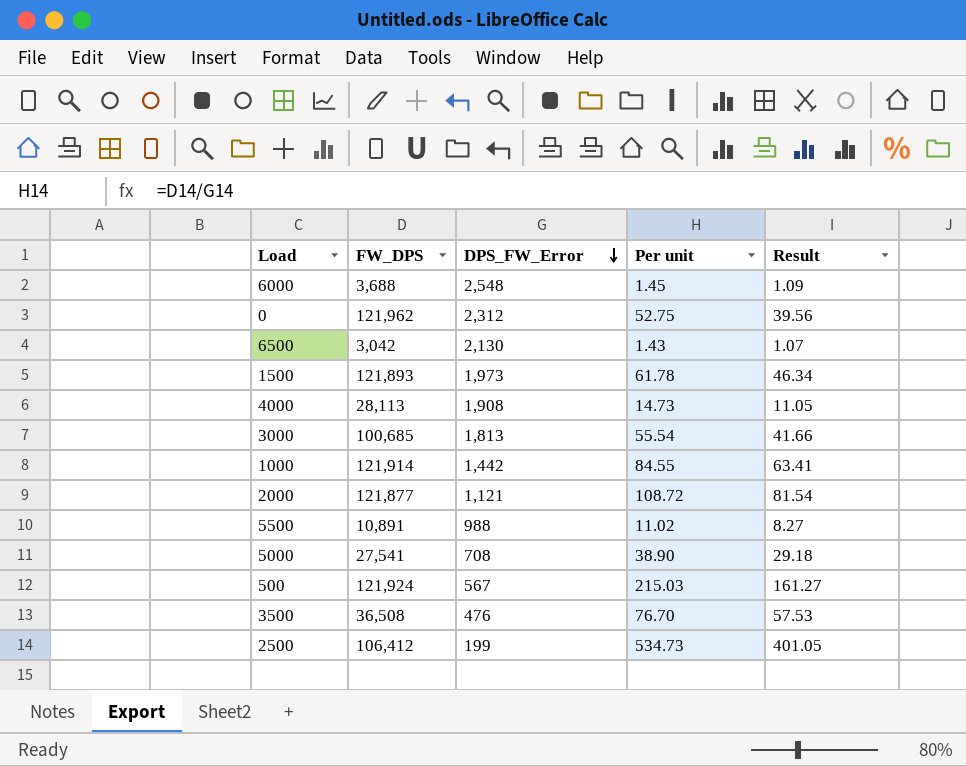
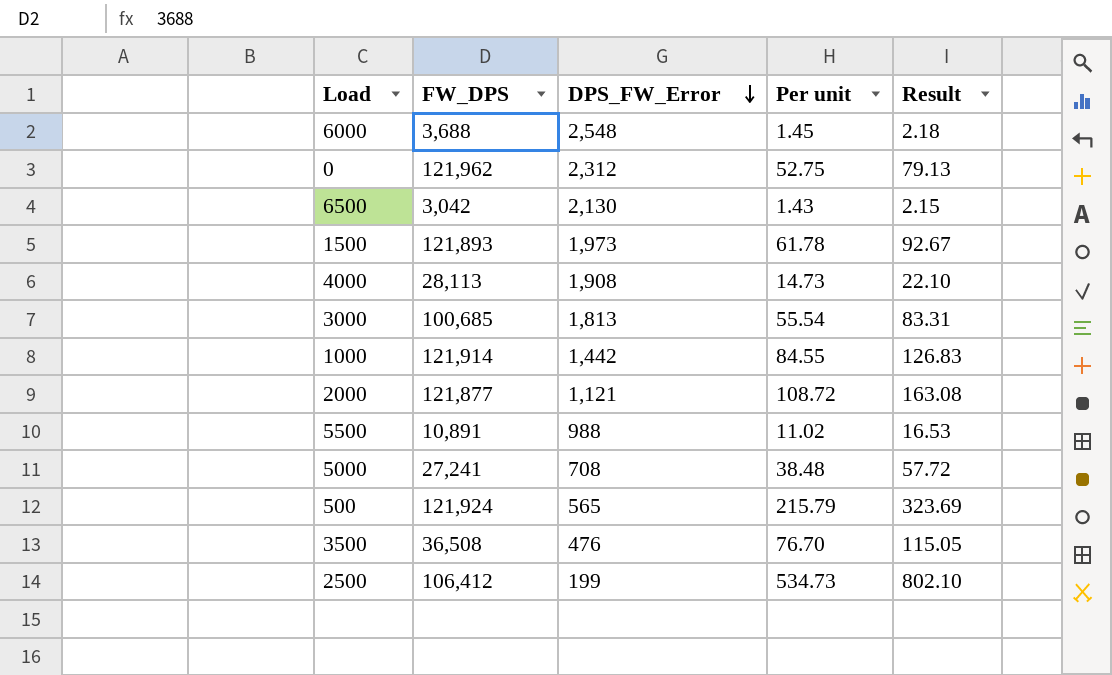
column Result | formula: [Per unit] * 0.75 -> [Per unit] * 1.5
5000 | FW_DPS: 27,541 -> 27,241
5000 | Per unit: 38.90 -> 38.48
500 | DPS_FW_Error: 567 -> 565
500 | Per unit: 215.03 -> 215.79

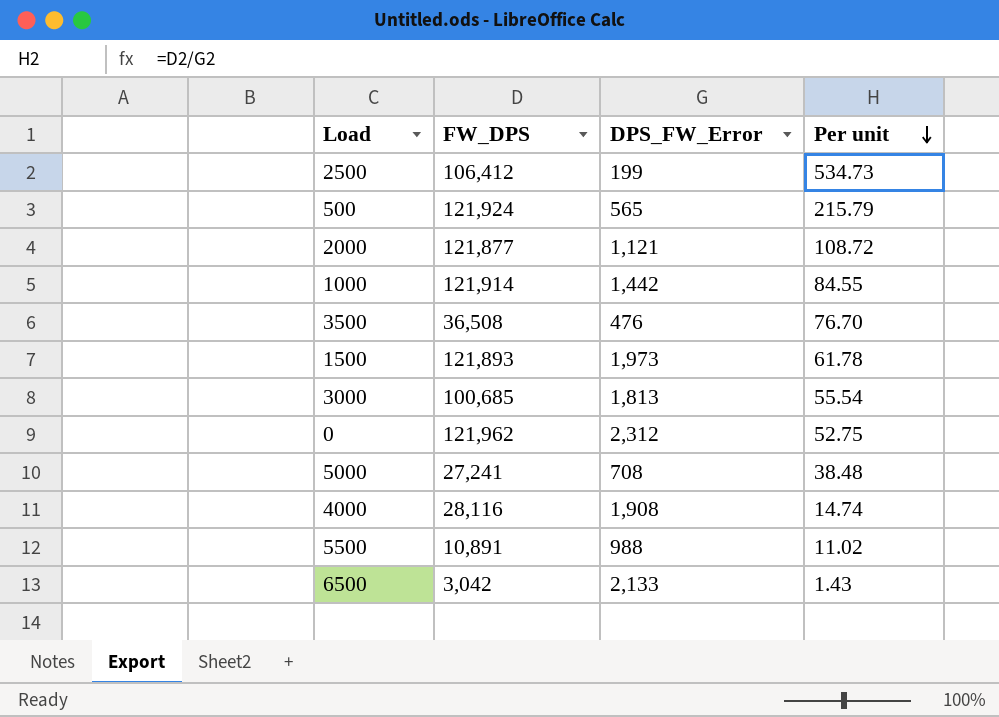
row order: DPS_FW_Error descending -> Per unit descending
column Result | formula: [Per unit] * 1.5 -> none
row 6000: 3,688 | 2,548 | 1.45 | 2.18 -> none
4000 | FW_DPS: 28,113 -> 28,116
4000 | Per unit: 14.73 -> 14.74
6500 | DPS_FW_Error: 2,130 -> 2,133

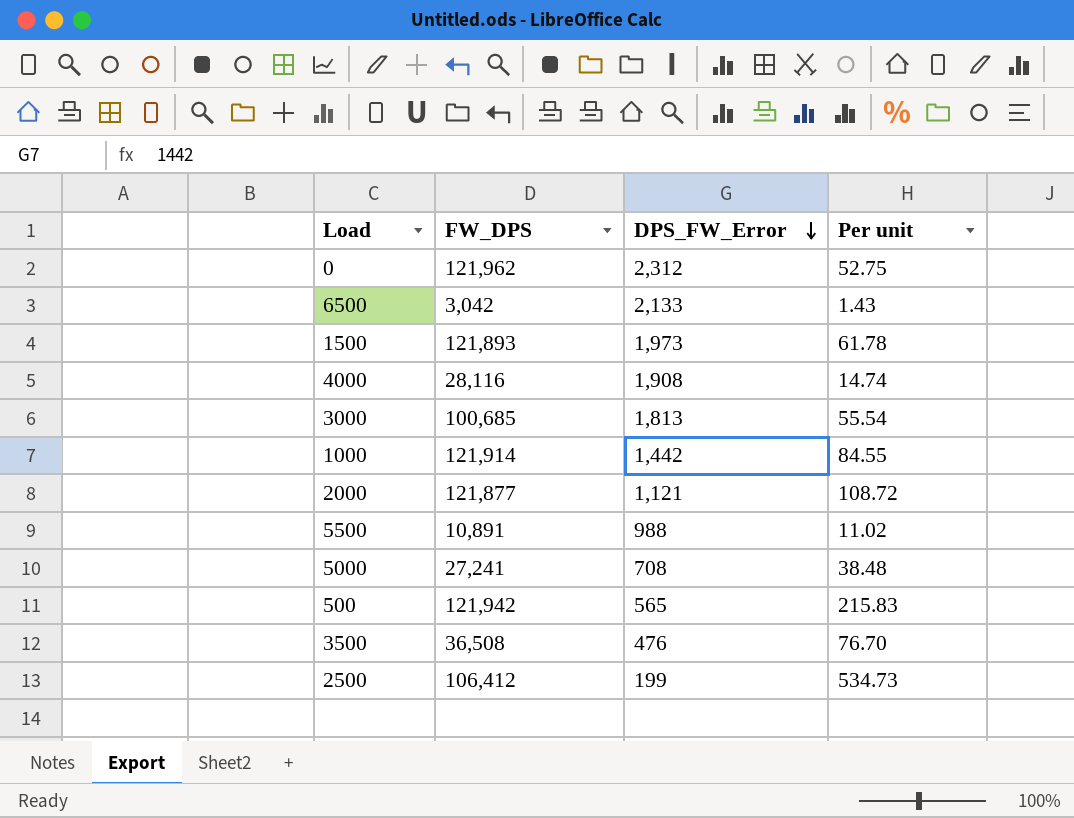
row order: Per unit descending -> DPS_FW_Error descending
500 | FW_DPS: 121,924 -> 121,942
500 | Per unit: 215.79 -> 215.83

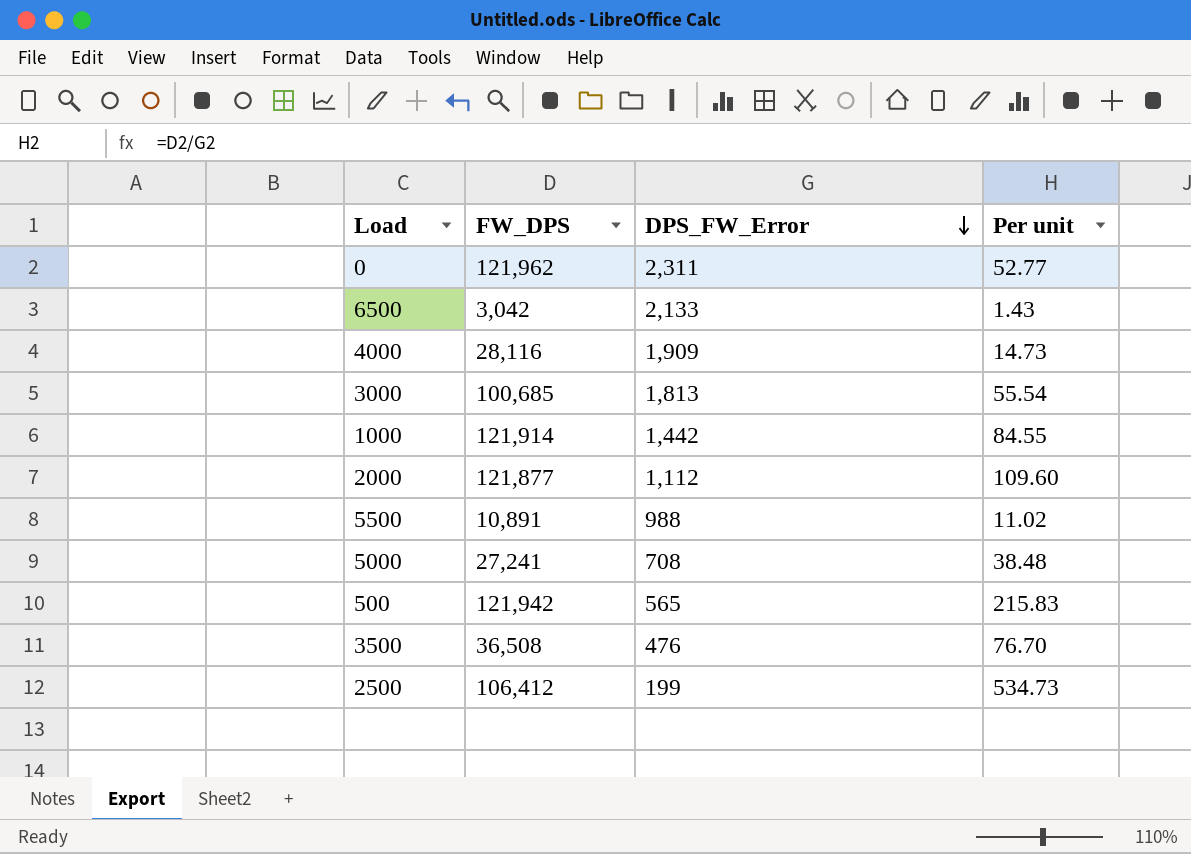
row 1500: 121,893 | 1,973 | 61.78 -> none
0 | DPS_FW_Error: 2,312 -> 2,311
0 | Per unit: 52.75 -> 52.77
4000 | DPS_FW_Error: 1,908 -> 1,909
4000 | Per unit: 14.74 -> 14.73
2000 | DPS_FW_Error: 1,121 -> 1,112
2000 | Per unit: 108.72 -> 109.60

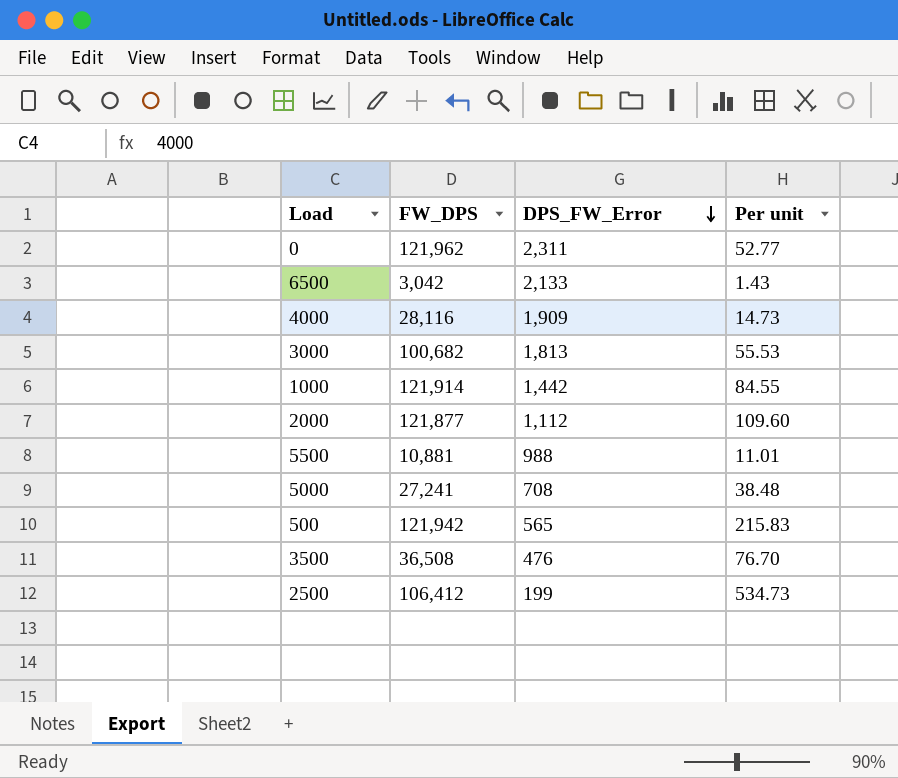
3000 | FW_DPS: 100,685 -> 100,682
3000 | Per unit: 55.54 -> 55.53
5500 | FW_DPS: 10,891 -> 10,881
5500 | Per unit: 11.02 -> 11.01

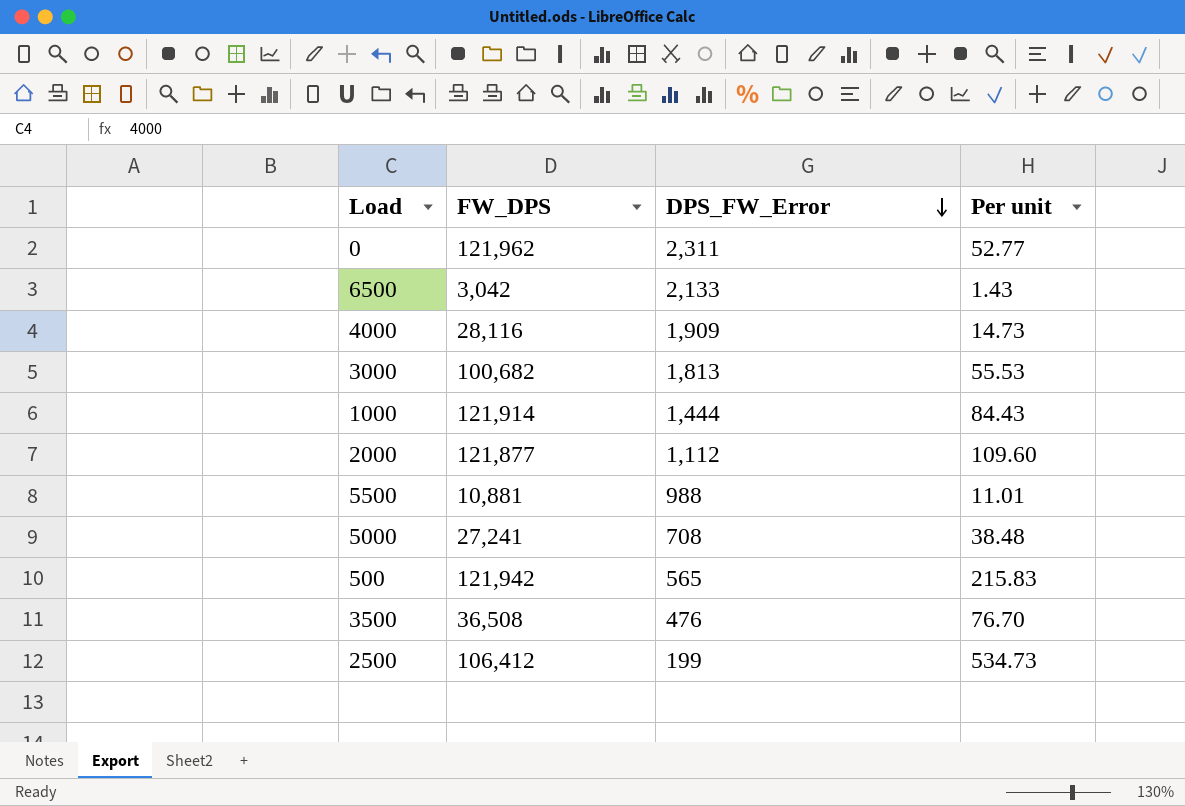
1000 | DPS_FW_Error: 1,442 -> 1,444
1000 | Per unit: 84.55 -> 84.43

